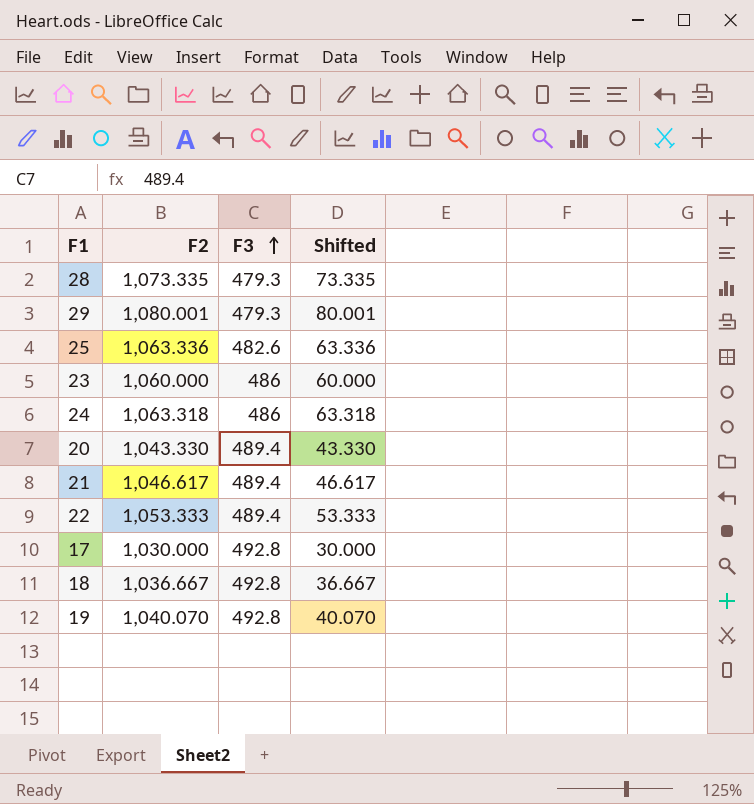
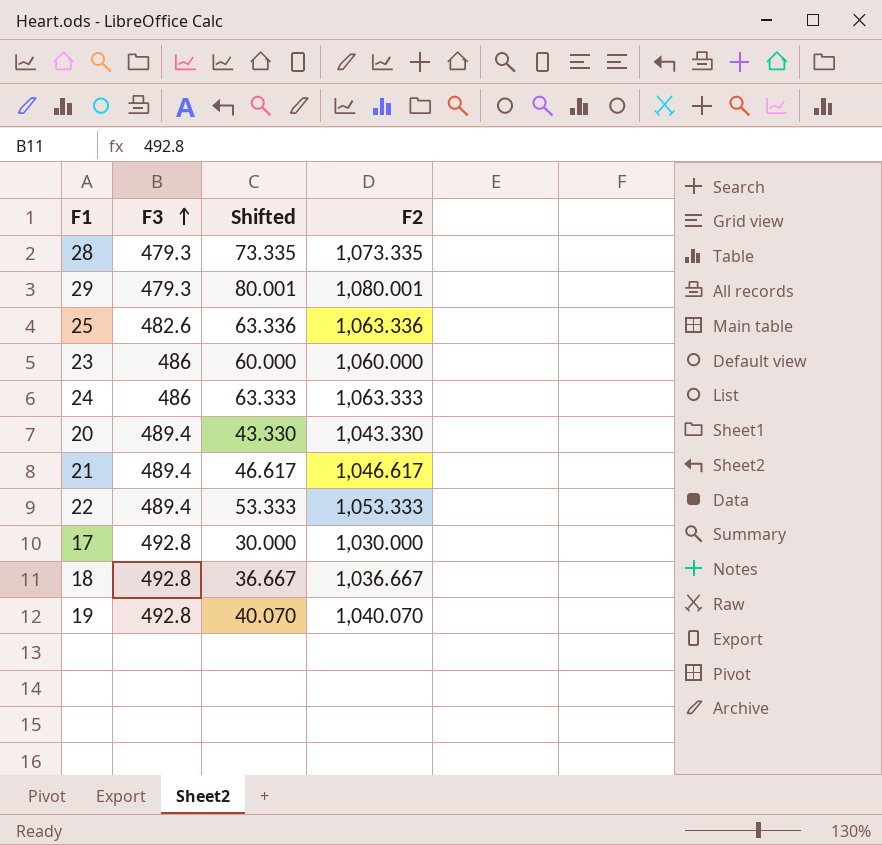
column F2 | position: 2 -> 4
24 | Shifted: 63.318 -> 63.333
24 | F2: 1,063.318 -> 1,063.333

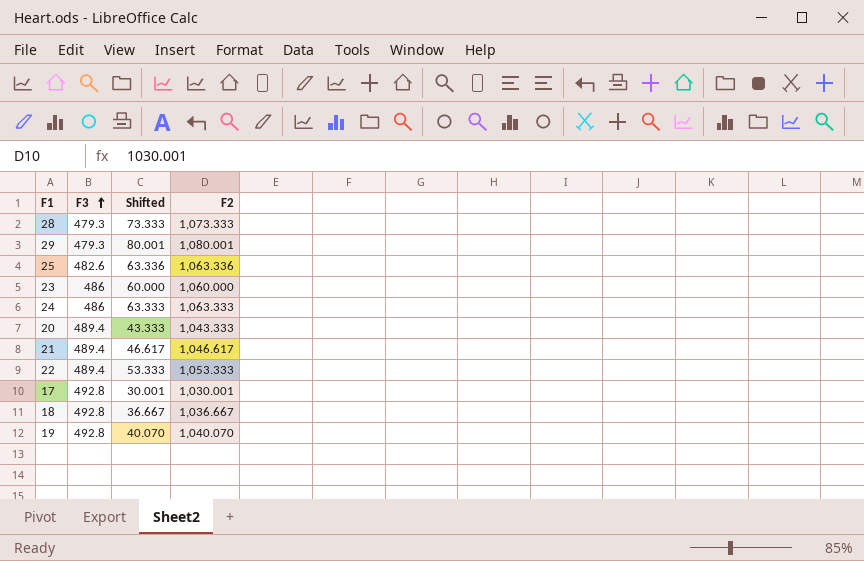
28 | Shifted: 73.335 -> 73.333
28 | F2: 1,073.335 -> 1,073.333
20 | Shifted: 43.330 -> 43.333
20 | F2: 1,043.330 -> 1,043.333
17 | Shifted: 30.000 -> 30.001
17 | F2: 1,030.000 -> 1,030.001

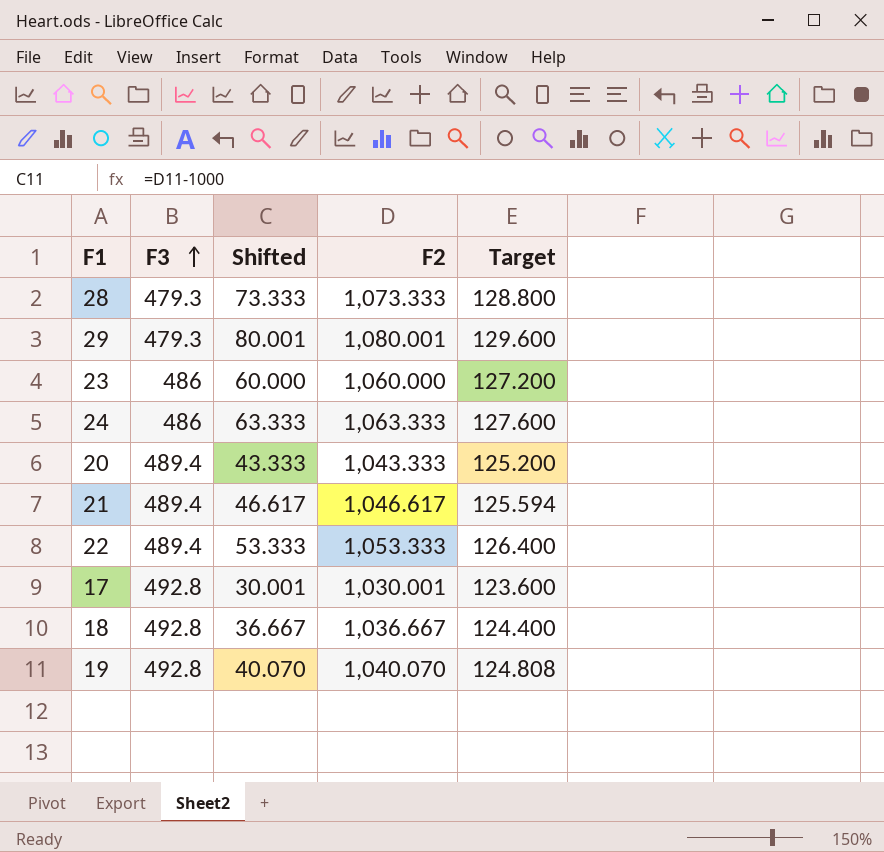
column Target | formula: none -> [F2] * 0.12
row 25: 482.6 | 63.336 | 1,063.336 -> none

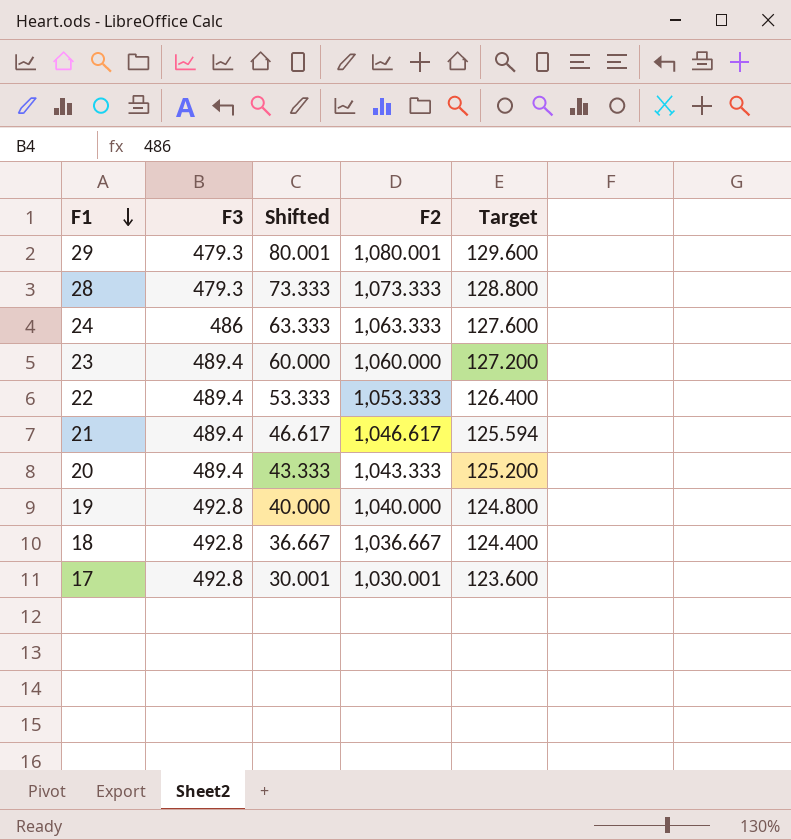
row order: F3 ascending -> F1 descending
23 | F3: 486 -> 489.4
19 | Shifted: 40.070 -> 40.000
19 | F2: 1,040.070 -> 1,040.000
19 | Target: 124.808 -> 124.800

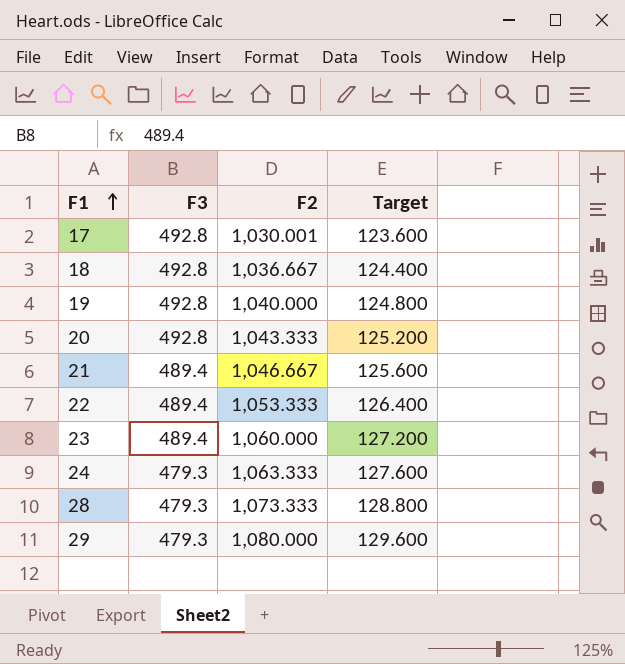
row order: F1 descending -> F1 ascending
column Shifted | formula: [F2] - 1000 -> none
20 | F3: 489.4 -> 492.8
21 | F2: 1,046.617 -> 1,046.667
21 | Target: 125.594 -> 125.600
24 | F3: 486 -> 479.3
29 | F2: 1,080.001 -> 1,080.000

